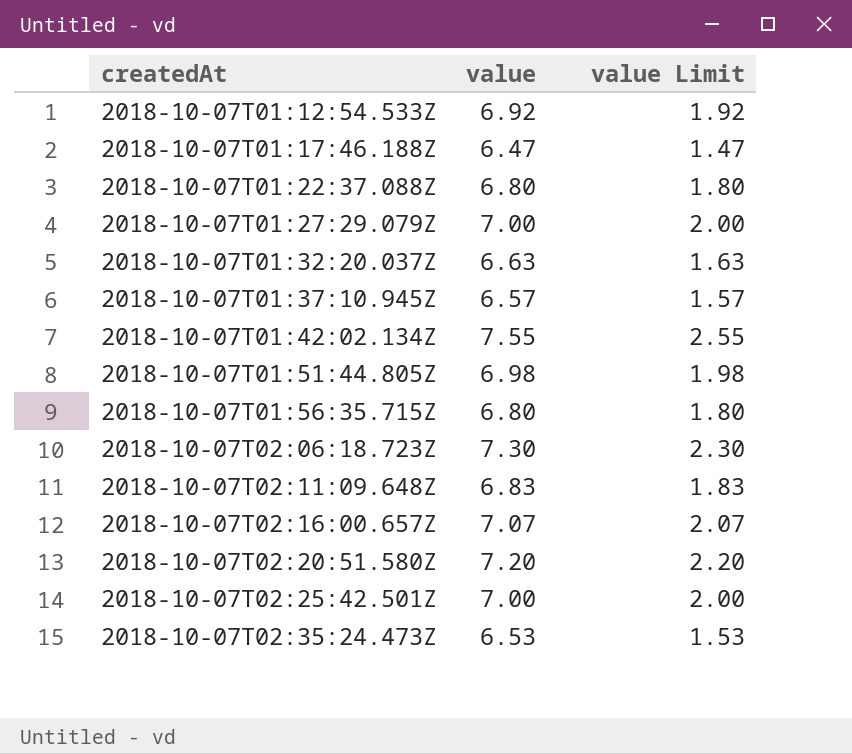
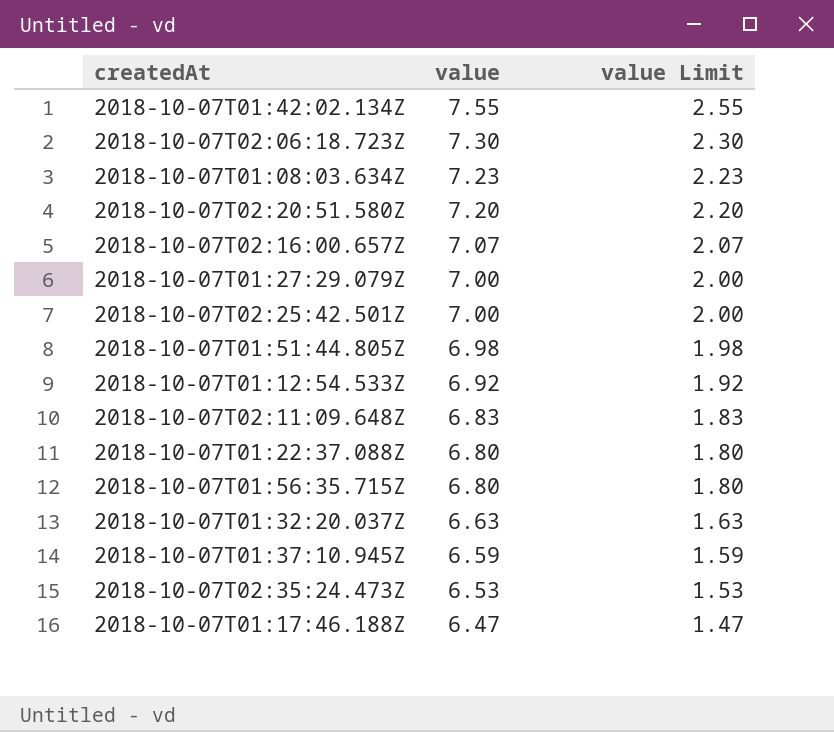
row order: createdAt ascending -> value descending
row 2018-10-07T01:08:03.634Z: none -> 7.23 | 2.23
2018-10-07T01:37:10.945Z | value: 6.57 -> 6.59
2018-10-07T01:37:10.945Z | value Limit: 1.57 -> 1.59

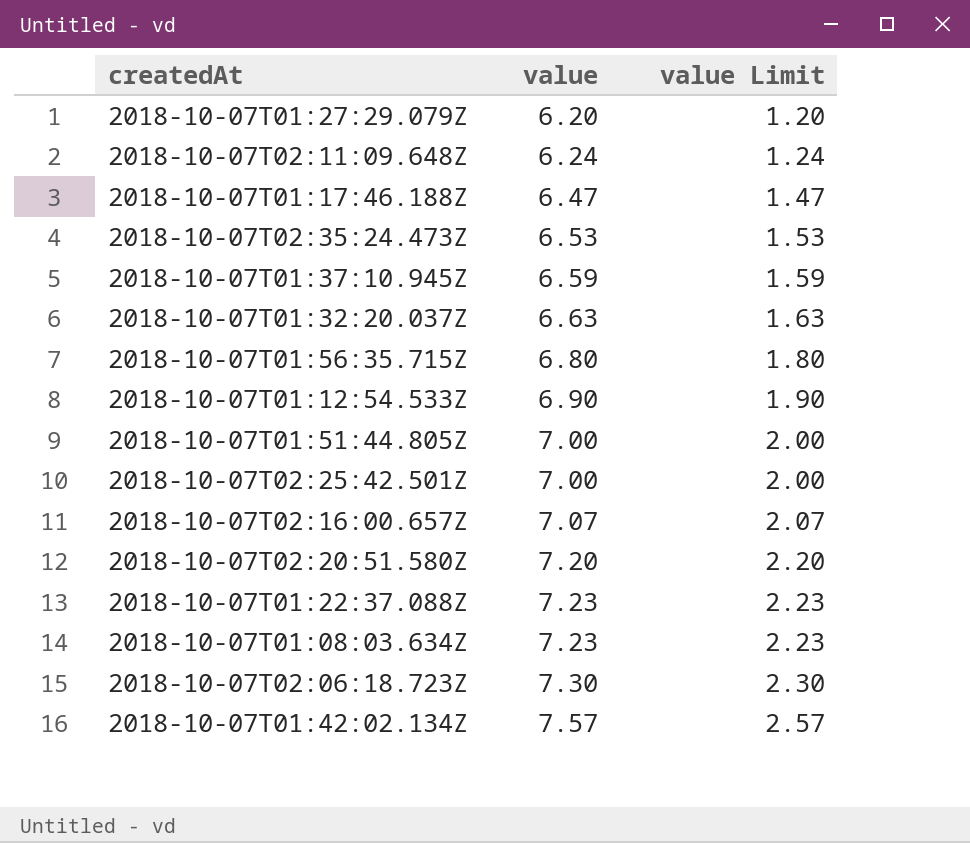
row order: value descending -> value ascending
2018-10-07T01:27:29.079Z | value: 7.00 -> 6.20
2018-10-07T01:27:29.079Z | value Limit: 2.00 -> 1.20
2018-10-07T02:11:09.648Z | value: 6.83 -> 6.24
2018-10-07T02:11:09.648Z | value Limit: 1.83 -> 1.24
2018-10-07T01:12:54.533Z | value: 6.92 -> 6.90
2018-10-07T01:12:54.533Z | value Limit: 1.92 -> 1.90
2018-10-07T01:51:44.805Z | value: 6.98 -> 7.00
2018-10-07T01:51:44.805Z | value Limit: 1.98 -> 2.00
2018-10-07T01:22:37.088Z | value: 6.80 -> 7.23
2018-10-07T01:22:37.088Z | value Limit: 1.80 -> 2.23
2018-10-07T01:42:02.134Z | value: 7.55 -> 7.57
2018-10-07T01:42:02.134Z | value Limit: 2.55 -> 2.57

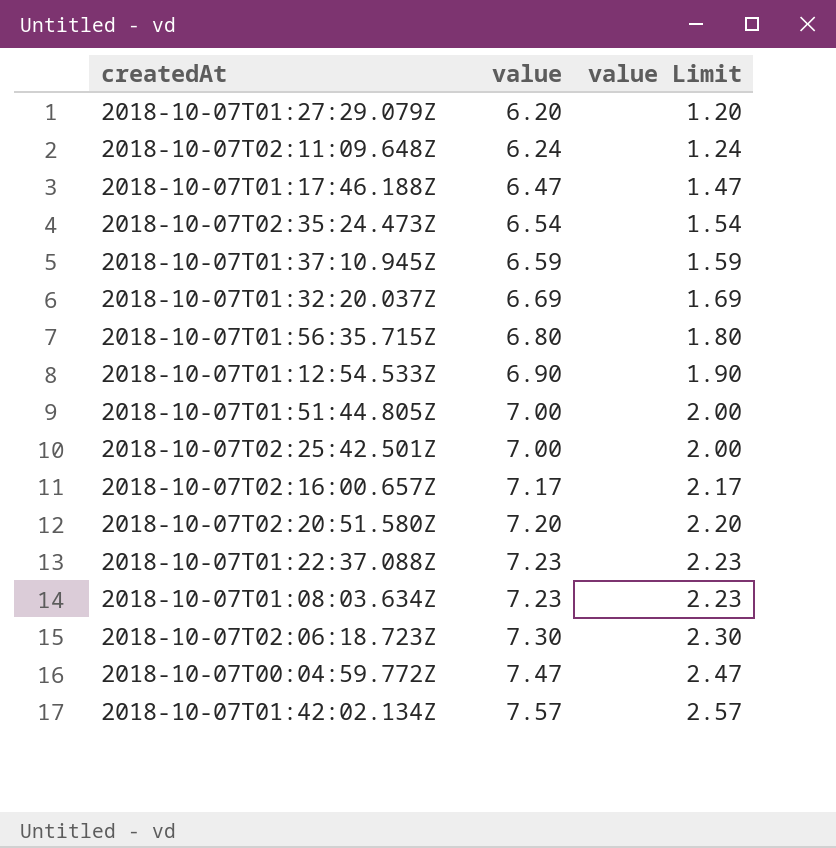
2018-10-07T02:35:24.473Z | value: 6.53 -> 6.54
2018-10-07T02:35:24.473Z | value Limit: 1.53 -> 1.54
2018-10-07T01:32:20.037Z | value: 6.63 -> 6.69
2018-10-07T01:32:20.037Z | value Limit: 1.63 -> 1.69
2018-10-07T02:16:00.657Z | value: 7.07 -> 7.17
2018-10-07T02:16:00.657Z | value Limit: 2.07 -> 2.17
row 2018-10-07T00:04:59.772Z: none -> 7.47 | 2.47

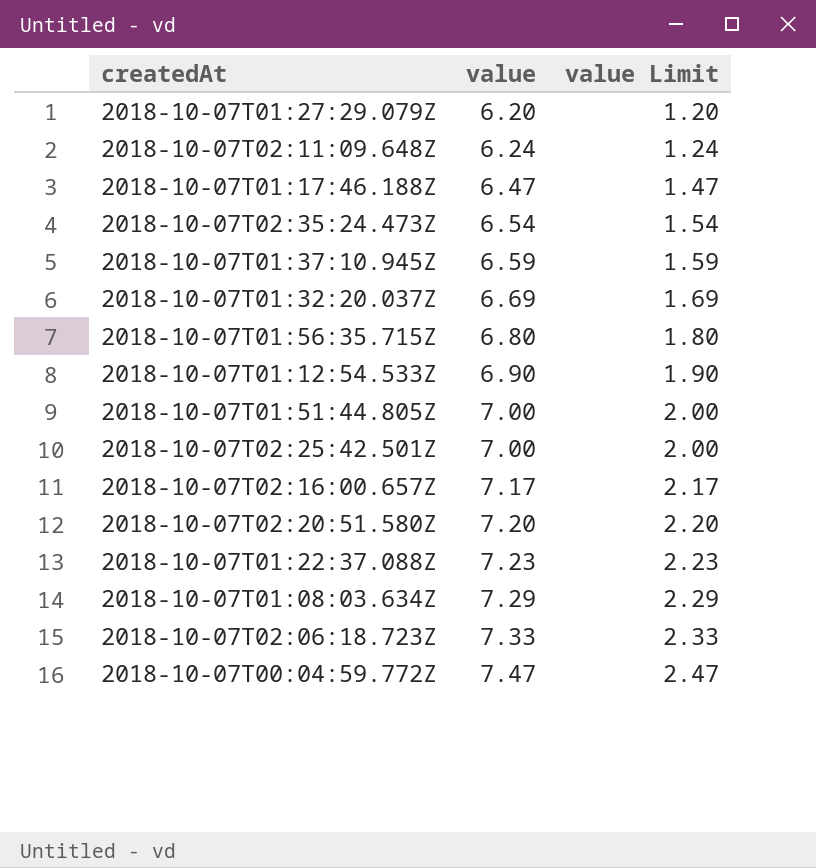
row 2018-10-07T01:42:02.134Z: 7.57 | 2.57 -> none
2018-10-07T01:08:03.634Z | value: 7.23 -> 7.29
2018-10-07T01:08:03.634Z | value Limit: 2.23 -> 2.29
2018-10-07T02:06:18.723Z | value: 7.30 -> 7.33
2018-10-07T02:06:18.723Z | value Limit: 2.30 -> 2.33

